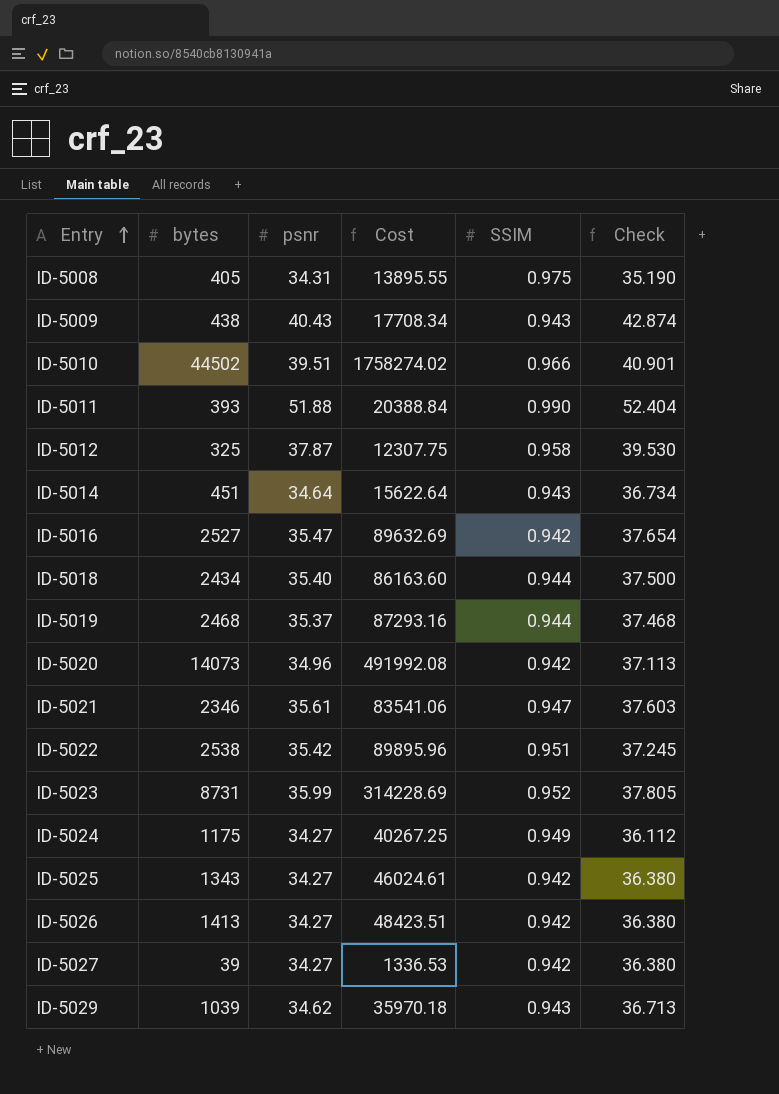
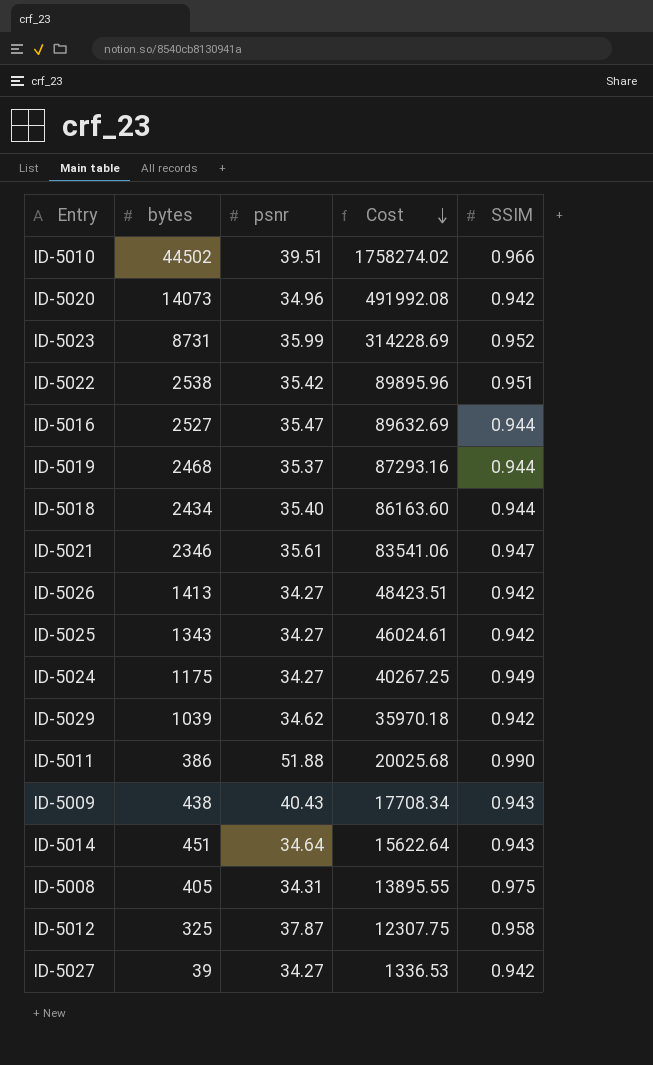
row order: Entry ascending -> Cost descending
column Check | formula: [psnr] / [SSIM] -> none
ID-5016 | SSIM: 0.942 -> 0.944
ID-5029 | SSIM: 0.943 -> 0.942
ID-5011 | bytes: 393 -> 386
ID-5011 | Cost: 20388.84 -> 20025.68

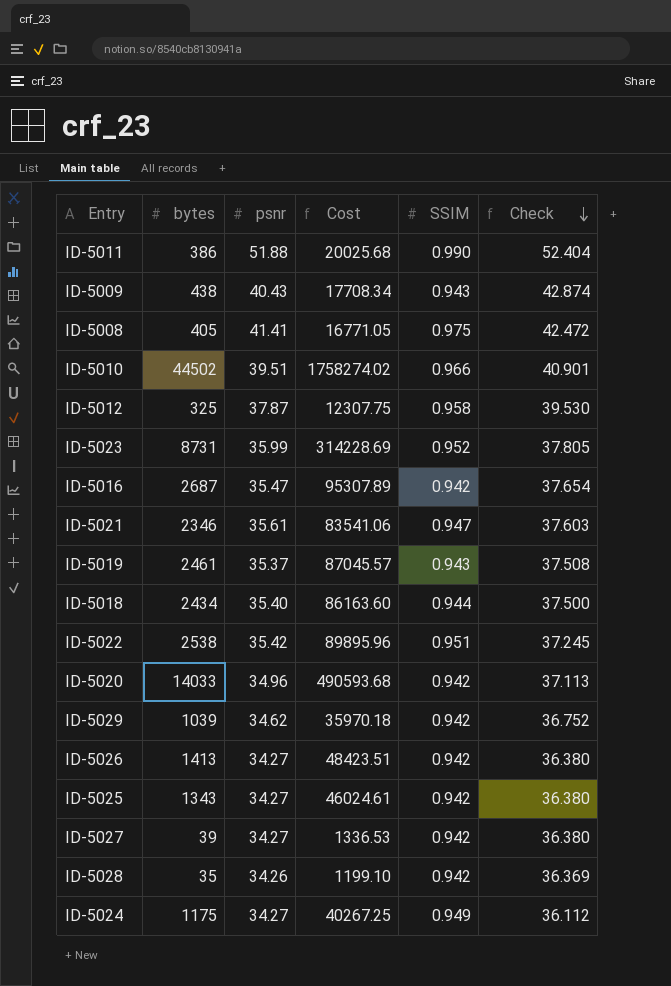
row order: Cost descending -> Check descending
column Check | formula: none -> [psnr] / [SSIM]
row ID-5014: 451 | 34.64 | 15622.64 | 0.943 -> none
ID-5008 | psnr: 34.31 -> 41.41
ID-5008 | Cost: 13895.55 -> 16771.05
ID-5016 | bytes: 2527 -> 2687
ID-5016 | Cost: 89632.69 -> 95307.89
ID-5016 | SSIM: 0.944 -> 0.942
ID-5019 | bytes: 2468 -> 2461
ID-5019 | Cost: 87293.16 -> 87045.57
ID-5019 | SSIM: 0.944 -> 0.943
ID-5020 | bytes: 14073 -> 14033
ID-5020 | Cost: 491992.08 -> 490593.68
row ID-5028: none -> 35 | 34.26 | 1199.10 | 0.942 | 36.369

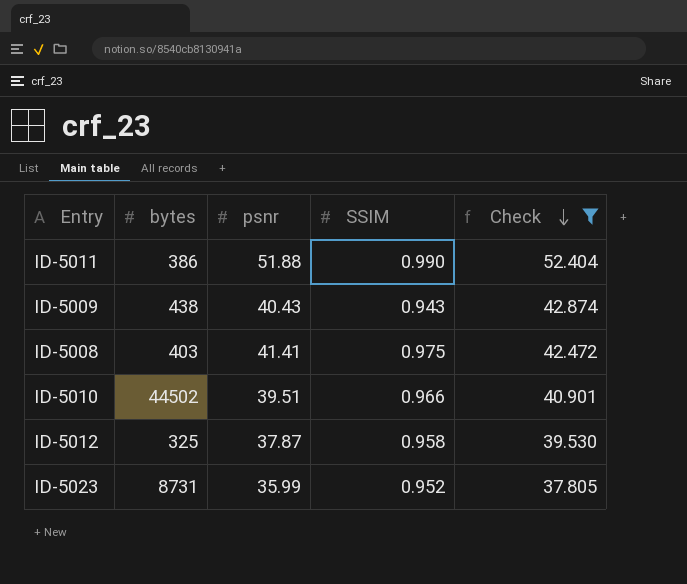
filter: none -> Check >= 37.805
column Cost | formula: [bytes] * [psnr] -> none
ID-5008 | bytes: 405 -> 403

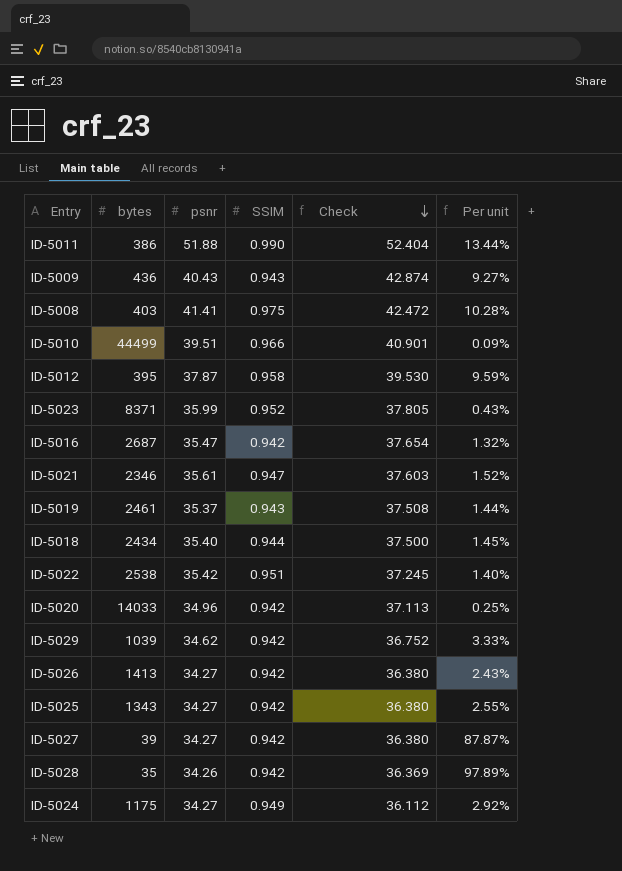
filter: Check >= 37.805 -> none
column Per unit | formula: none -> [psnr] / [bytes]
ID-5009 | bytes: 438 -> 436
ID-5010 | bytes: 44502 -> 44499
ID-5012 | bytes: 325 -> 395
ID-5023 | bytes: 8731 -> 8371

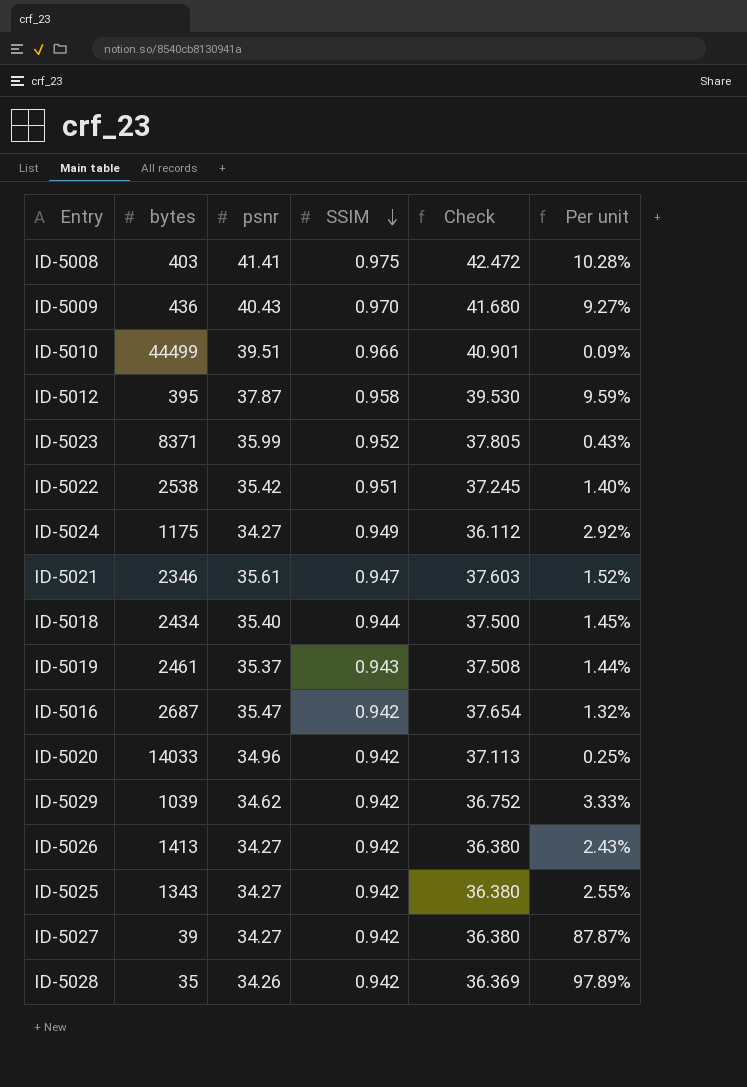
row order: Check descending -> SSIM descending
row ID-5011: 386 | 51.88 | 0.990 | 52.404 | 13.44% -> none
ID-5009 | SSIM: 0.943 -> 0.970
ID-5009 | Check: 42.874 -> 41.680

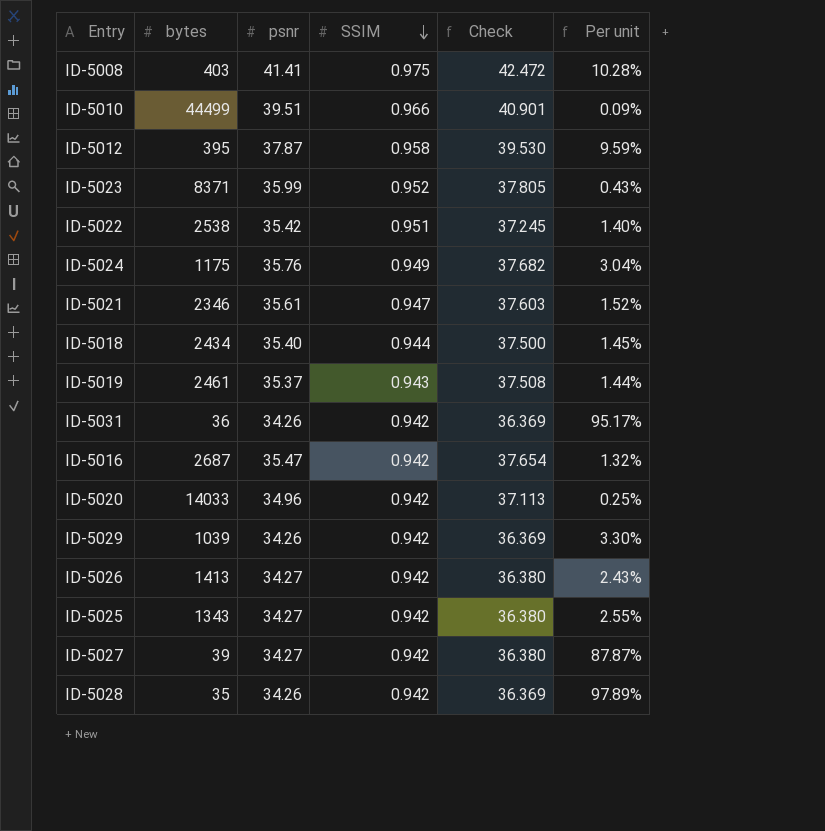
row ID-5009: 436 | 40.43 | 0.970 | 41.680 | 9.27% -> none
ID-5024 | psnr: 34.27 -> 35.76
ID-5024 | Check: 36.112 -> 37.682
ID-5024 | Per unit: 2.92% -> 3.04%
row ID-5031: none -> 36 | 34.26 | 0.942 | 36.369 | 95.17%
ID-5029 | psnr: 34.62 -> 34.26
ID-5029 | Check: 36.752 -> 36.369
ID-5029 | Per unit: 3.33% -> 3.30%

